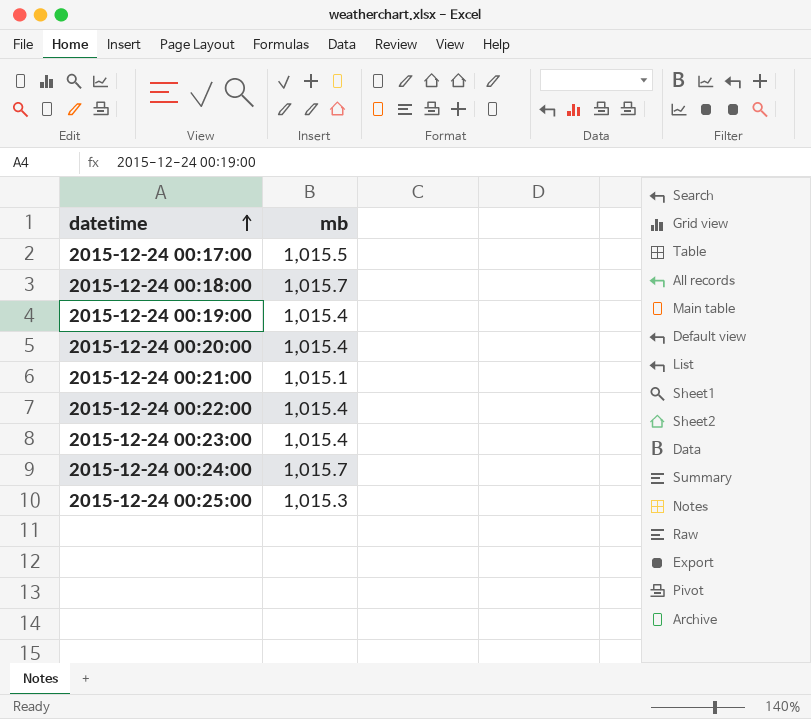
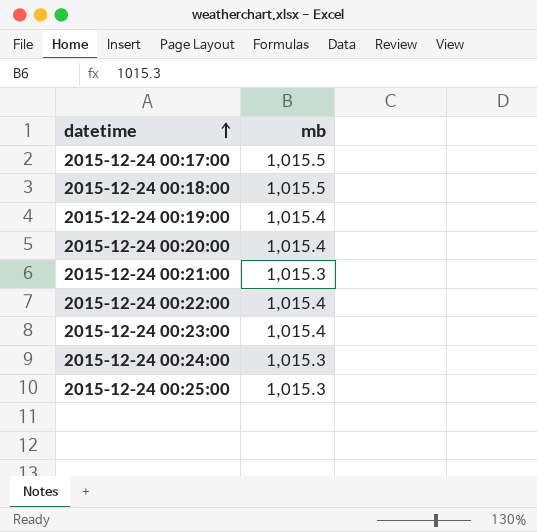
2015-12-24 00:18:00 | mb: 1,015.7 -> 1,015.5
2015-12-24 00:21:00 | mb: 1,015.1 -> 1,015.3
2015-12-24 00:24:00 | mb: 1,015.7 -> 1,015.3

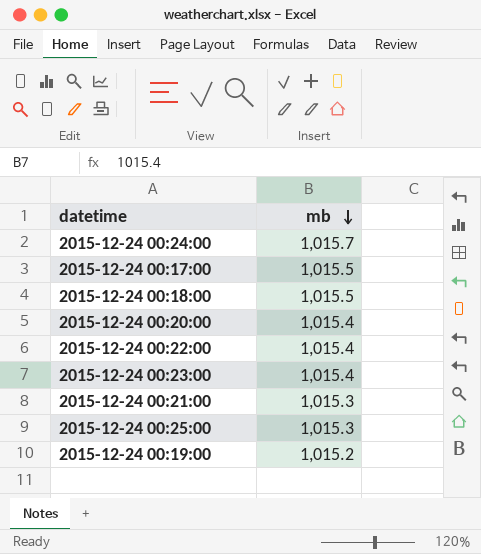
row order: datetime ascending -> mb descending
2015-12-24 00:24:00 | mb: 1,015.3 -> 1,015.7
2015-12-24 00:19:00 | mb: 1,015.4 -> 1,015.2

